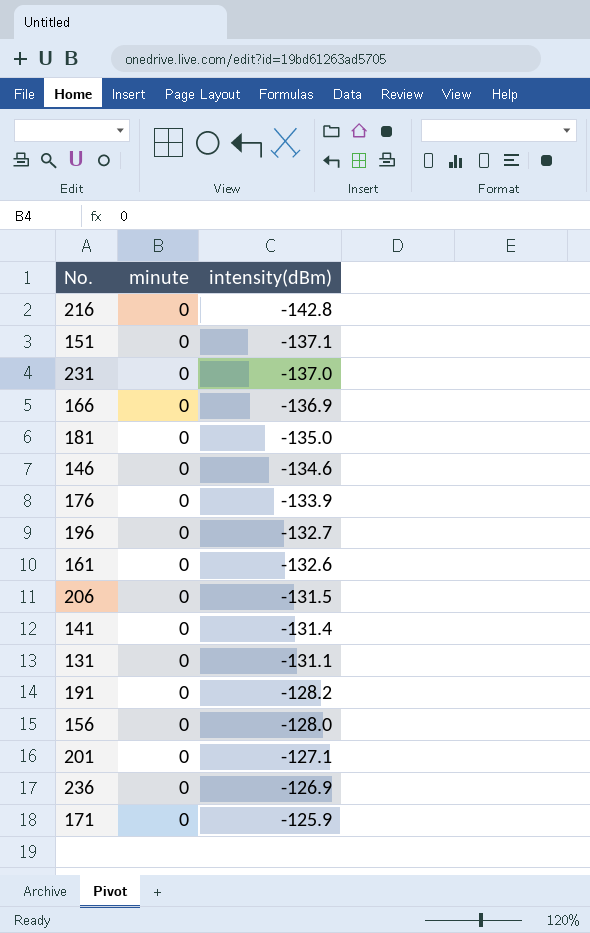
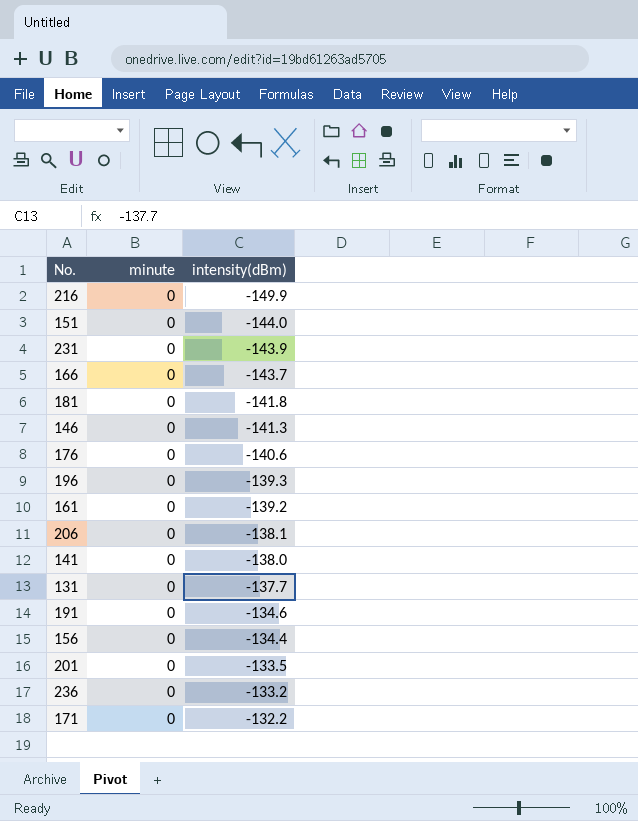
216 | intensity(dBm): -142.8 -> -149.9
151 | intensity(dBm): -137.1 -> -144.0
231 | intensity(dBm): -137.0 -> -143.9
166 | intensity(dBm): -136.9 -> -143.7
181 | intensity(dBm): -135.0 -> -141.8
146 | intensity(dBm): -134.6 -> -141.3
176 | intensity(dBm): -133.9 -> -140.6
196 | intensity(dBm): -132.7 -> -139.3
161 | intensity(dBm): -132.6 -> -139.2
206 | intensity(dBm): -131.5 -> -138.1
141 | intensity(dBm): -131.4 -> -138.0
131 | intensity(dBm): -131.1 -> -137.7
191 | intensity(dBm): -128.2 -> -134.6
156 | intensity(dBm): -128.0 -> -134.4
201 | intensity(dBm): -127.1 -> -133.5
236 | intensity(dBm): -126.9 -> -133.2
171 | intensity(dBm): -125.9 -> -132.2

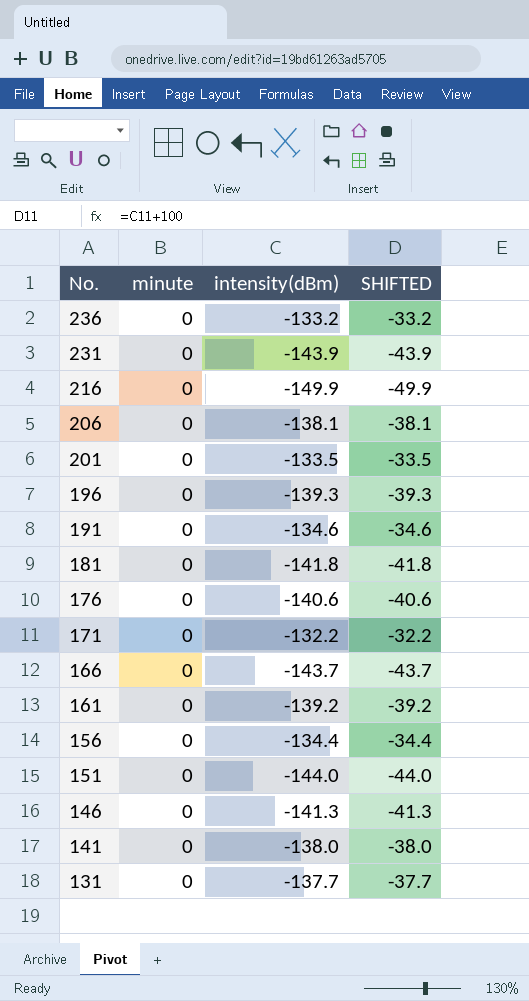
row order: intensity(dBm) ascending -> No. descending
column SHIFTED | formula: none -> [intensity(dBm)] + 100

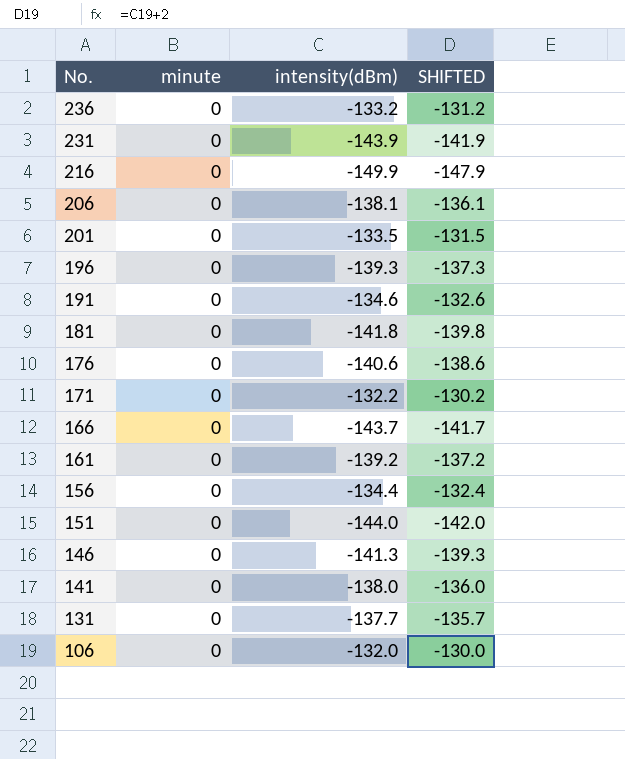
column SHIFTED | formula: [intensity(dBm)] + 100 -> [intensity(dBm)] + 2
row 106: none -> 0 | -132.0 | -130.0

